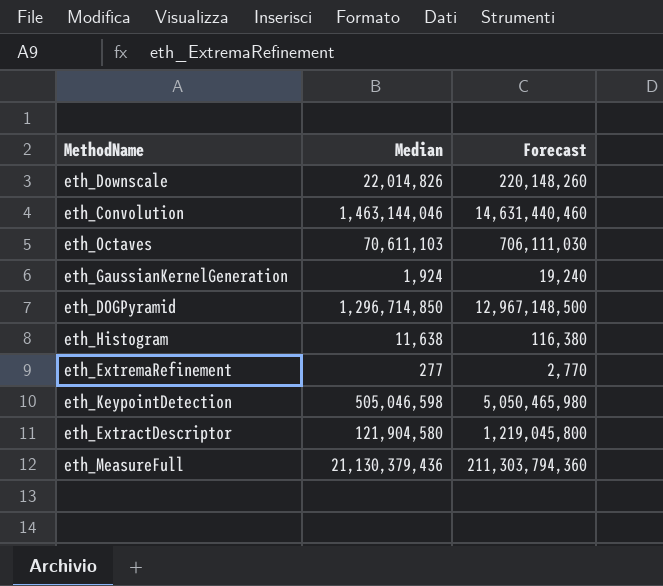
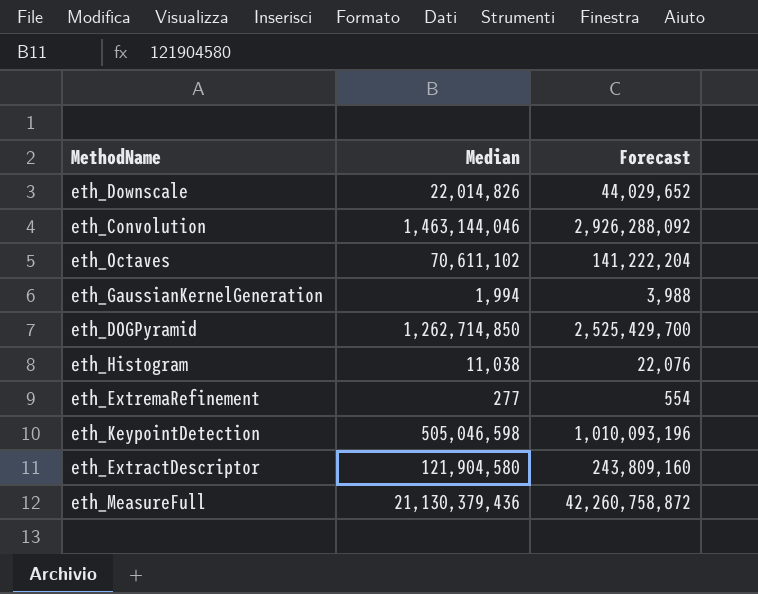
column Forecast | formula: [Median] * 10 -> [Median] * 2
eth_Octaves | Median: 70,611,103 -> 70,611,102
eth_GaussianKernelGeneration | Median: 1,924 -> 1,994
eth_DOGPyramid | Median: 1,296,714,850 -> 1,262,714,850
eth_Histogram | Median: 11,638 -> 11,038

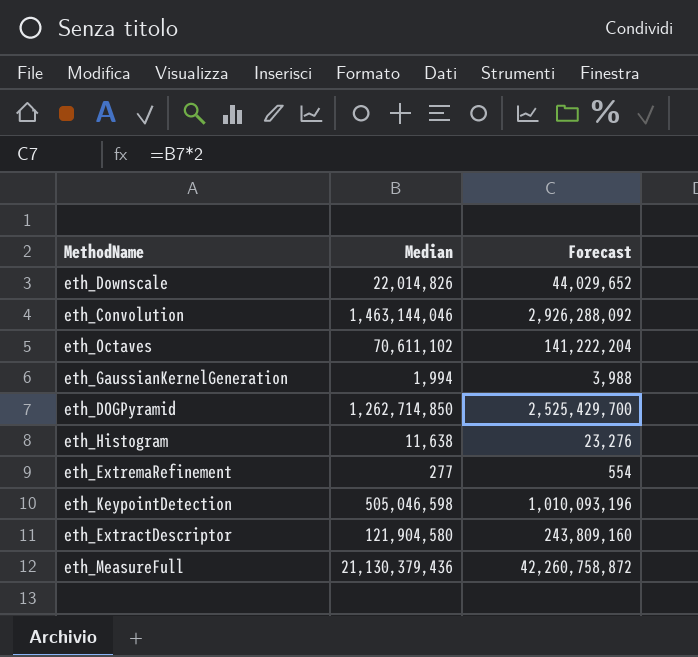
eth_Histogram | Median: 11,038 -> 11,638
eth_Histogram | Forecast: 22,076 -> 23,276

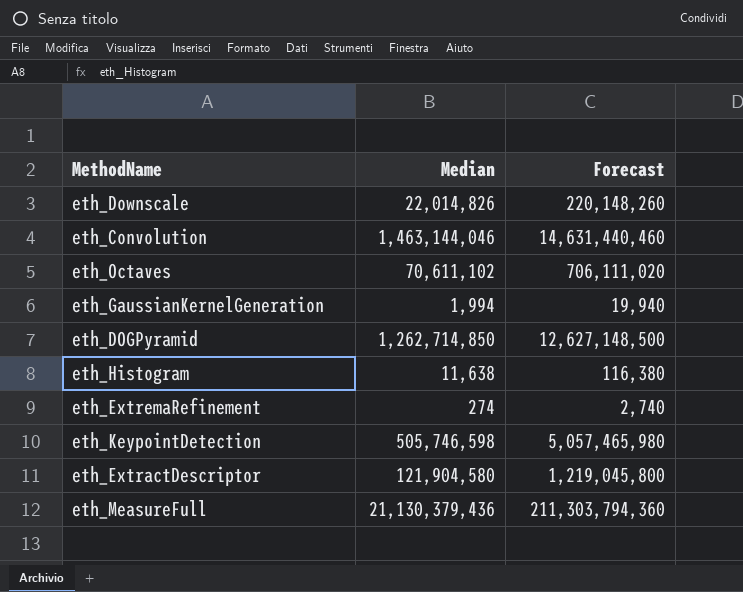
column Forecast | formula: [Median] * 2 -> [Median] * 10
eth_ExtremaRefinement | Median: 277 -> 274
eth_KeypointDetection | Median: 505,046,598 -> 505,746,598

